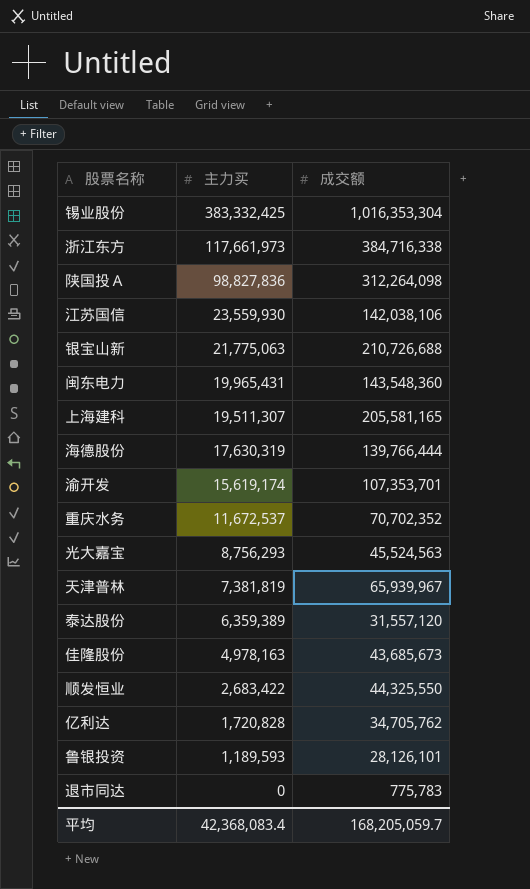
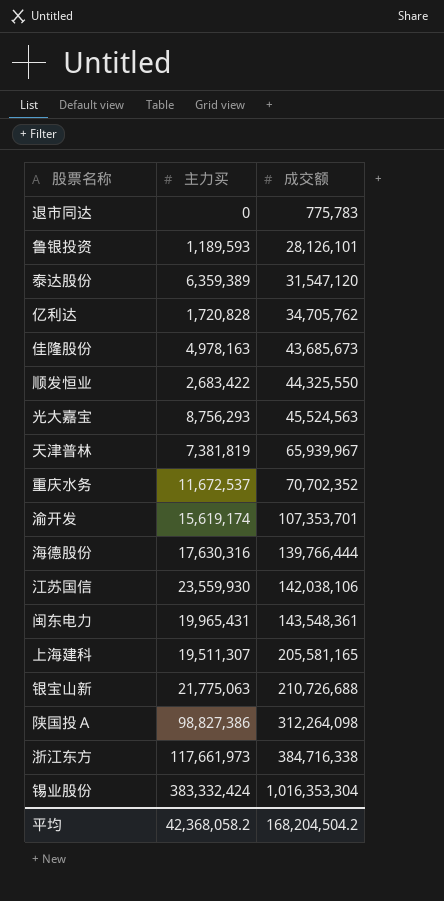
row order: 主力买 descending -> 成交额 ascending
泰达股份 | 成交额: 31,557,120 -> 31,547,120
海德股份 | 主力买: 17,630,319 -> 17,630,316
闽东电力 | 成交额: 143,548,360 -> 143,548,361
陕国投Ａ | 主力买: 98,827,836 -> 98,827,386
锡业股份 | 主力买: 383,332,425 -> 383,332,424
平均 | 主力买: 42,368,083.4 -> 42,368,058.2
平均 | 成交额: 168,205,059.7 -> 168,204,504.2

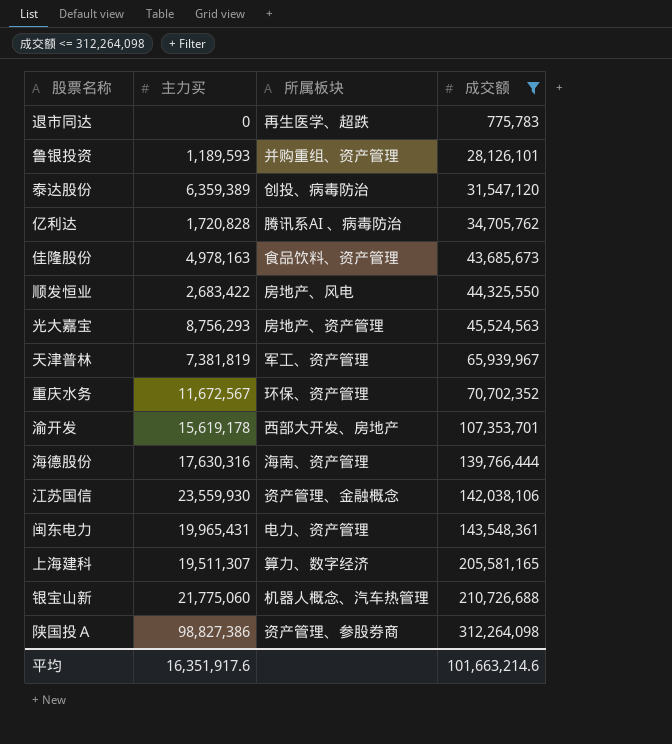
filter: none -> 成交额 <= 312,264,098
column 所属板块 | position: none -> 3
重庆水务 | 主力买: 11,672,537 -> 11,672,567
渝开发 | 主力买: 15,619,174 -> 15,619,178
银宝山新 | 主力买: 21,775,063 -> 21,775,060
平均 | 主力买: 42,368,058.2 -> 16,351,917.6
平均 | 成交额: 168,204,504.2 -> 101,663,214.6

